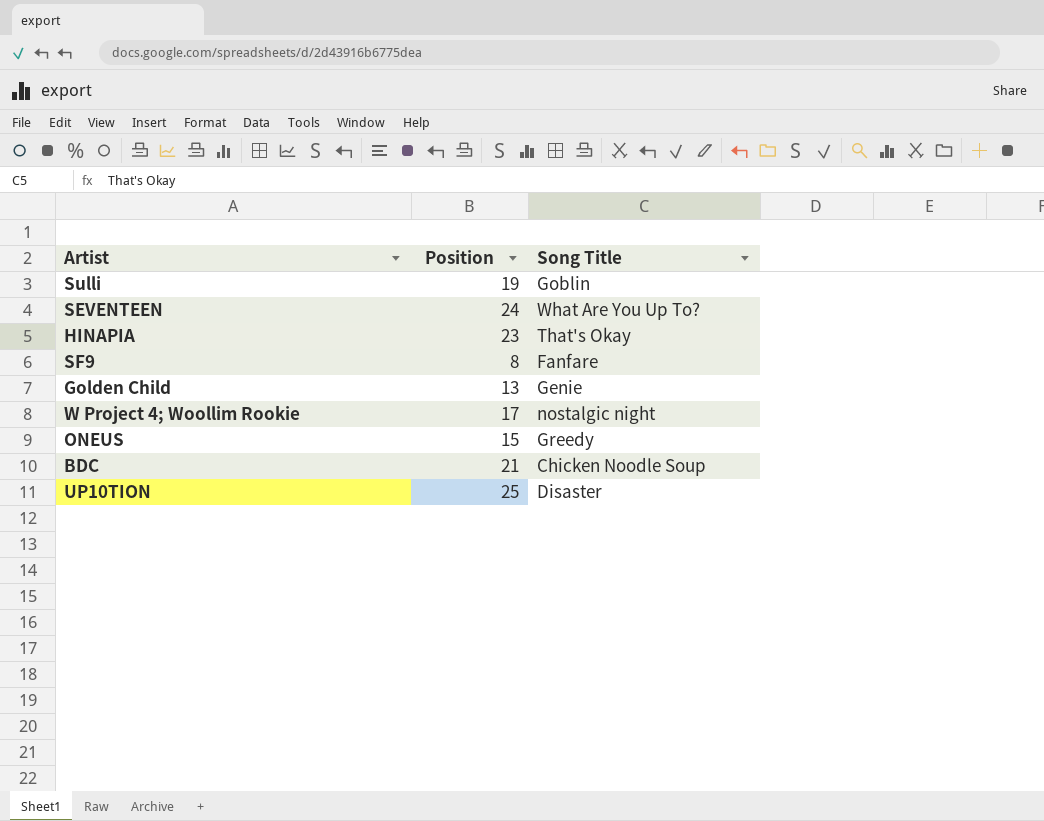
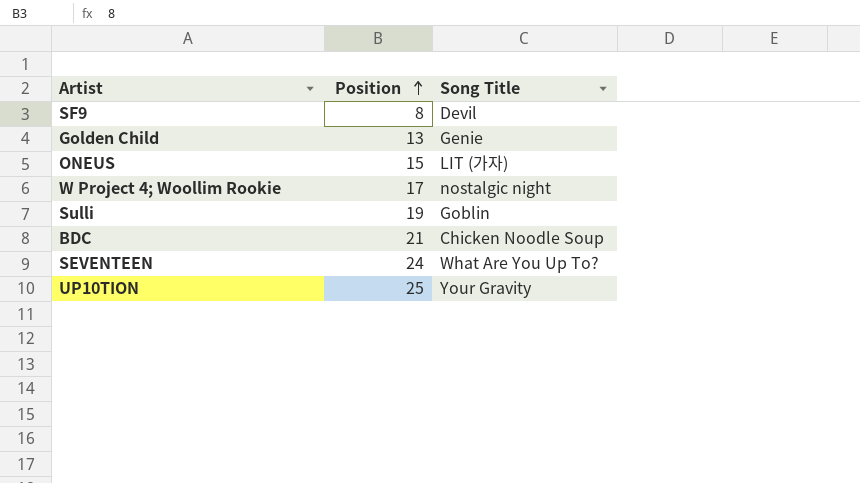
row order: none -> Position ascending
row HINAPIA: 23 | That's Okay -> none
SF9 | Song Title: Fanfare -> Devil
ONEUS | Song Title: Greedy -> LIT (가자)
UP10TION | Song Title: Disaster -> Your Gravity

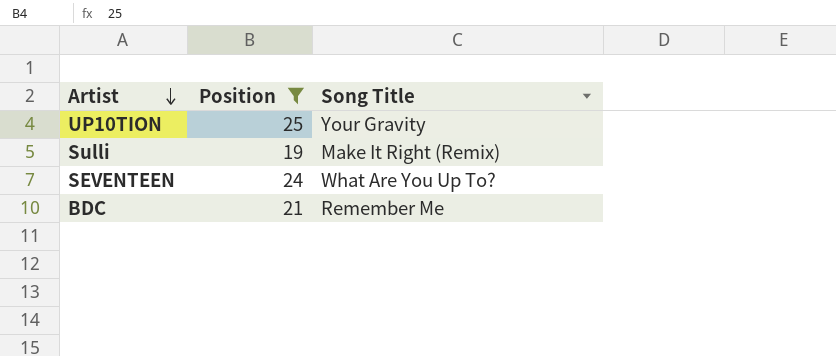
filter: none -> Position >= 19
row order: Position ascending -> Artist descending
Sulli | Song Title: Goblin -> Make It Right (Remix)
BDC | Song Title: Chicken Noodle Soup -> Remember Me

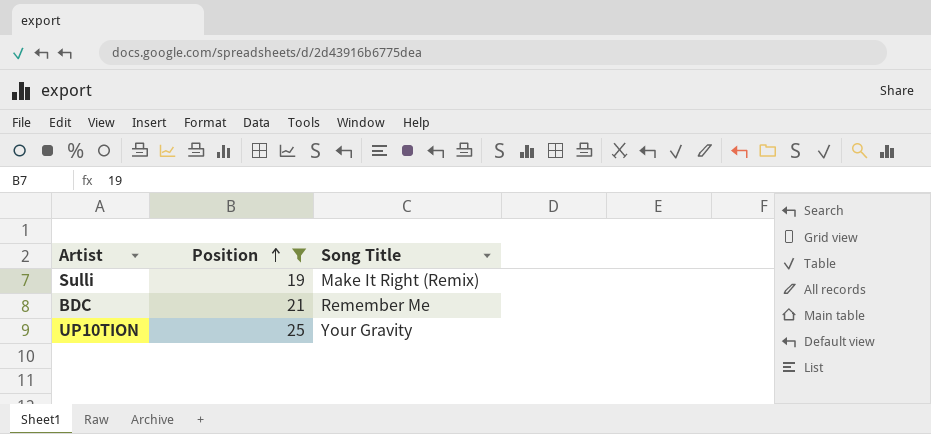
row order: Artist descending -> Position ascending
row SEVENTEEN: 24 | What Are You Up To? -> none

